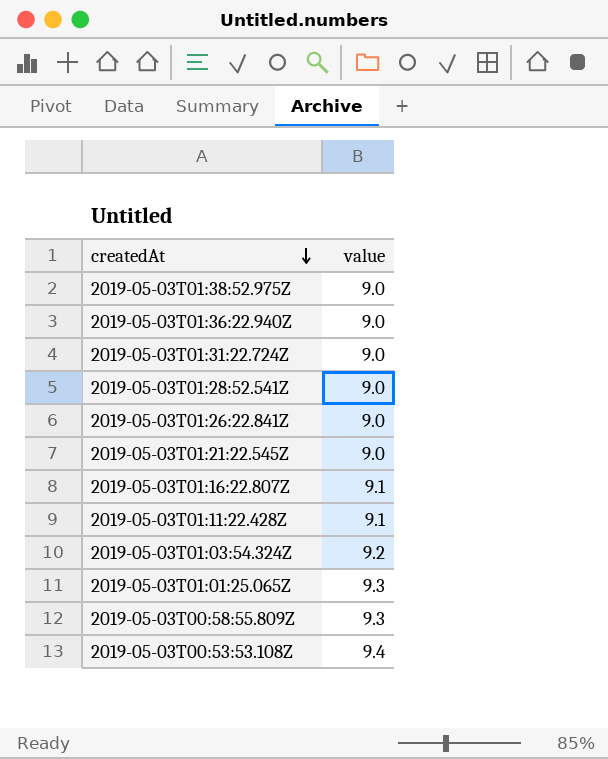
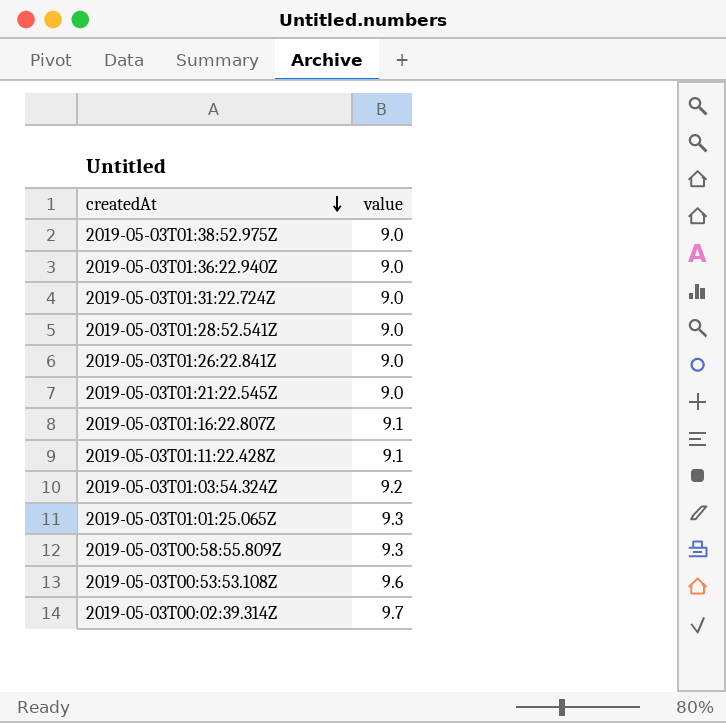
2019-05-03T00:53:53.108Z | value: 9.4 -> 9.6
row 2019-05-03T00:02:39.314Z: none -> 9.7

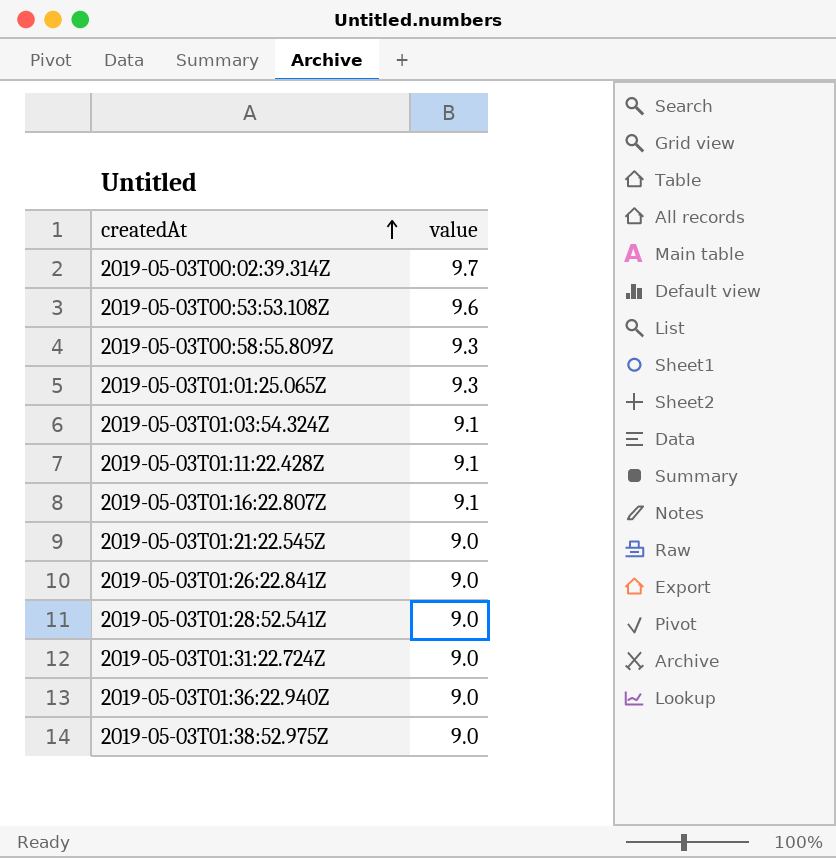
row order: createdAt descending -> createdAt ascending
2019-05-03T01:03:54.324Z | value: 9.2 -> 9.1

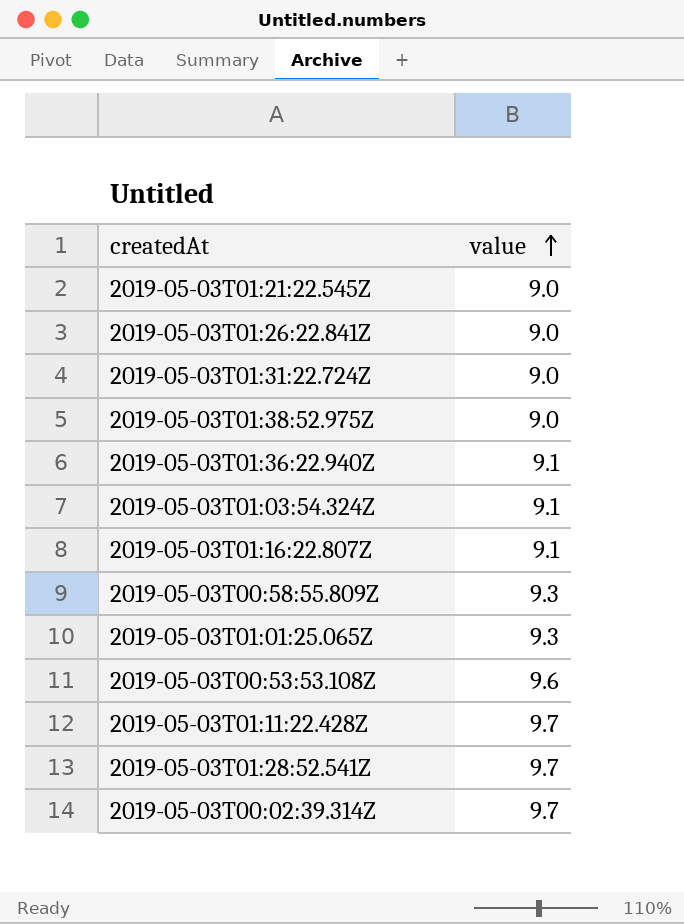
row order: createdAt ascending -> value ascending
2019-05-03T01:36:22.940Z | value: 9.0 -> 9.1
2019-05-03T01:11:22.428Z | value: 9.1 -> 9.7
2019-05-03T01:28:52.541Z | value: 9.0 -> 9.7

